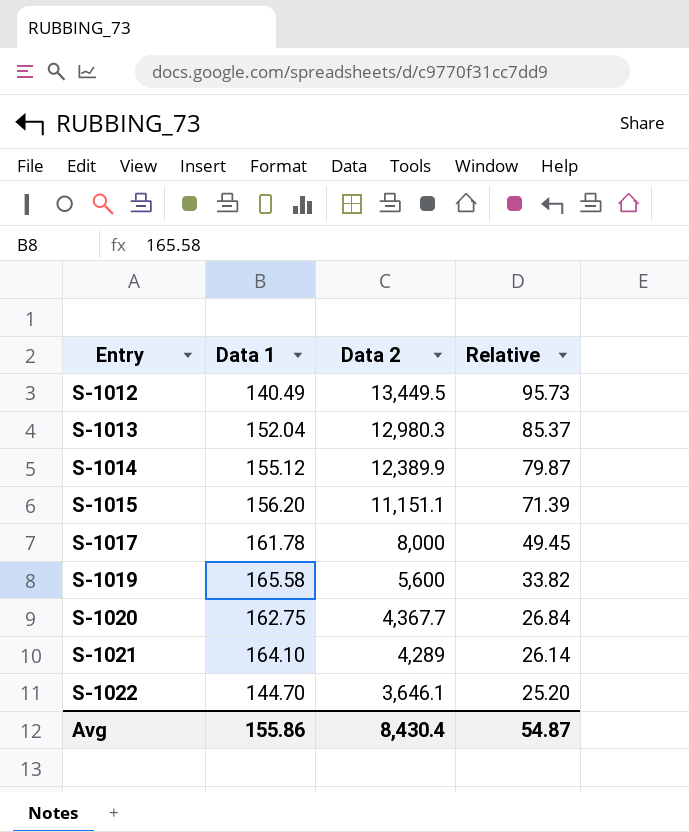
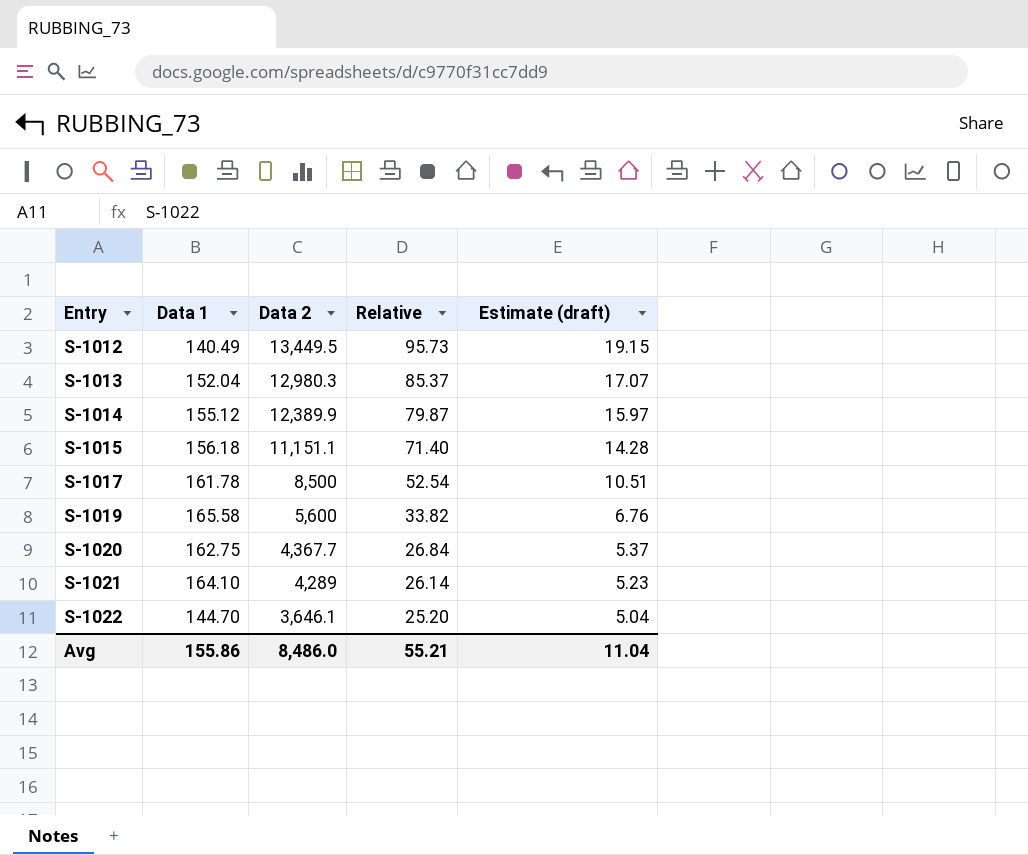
column Estimate (draft) | formula: none -> [Relative] * 0.2
S-1015 | Data 1: 156.20 -> 156.18
S-1015 | Relative: 71.39 -> 71.40
S-1017 | Data 2: 8,000 -> 8,500
S-1017 | Relative: 49.45 -> 52.54
Avg | Data 2: 8,430.4 -> 8,486.0
Avg | Relative: 54.87 -> 55.21

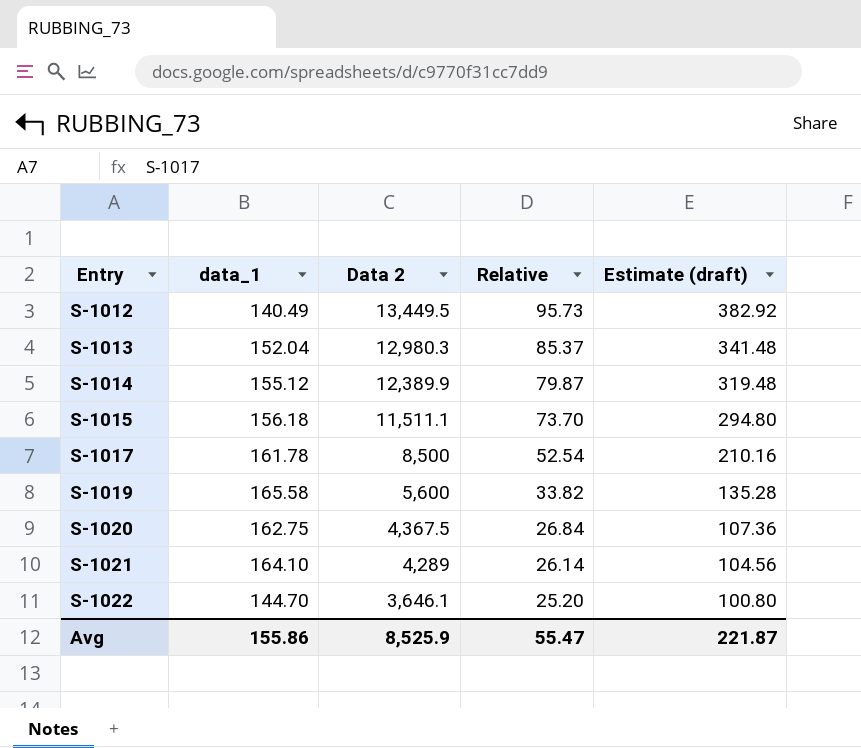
column name: Data 1 -> data_1
column Estimate (draft) | formula: [Relative] * 0.2 -> [Relative] * 4
S-1015 | Data 2: 11,151.1 -> 11,511.1
S-1015 | Relative: 71.40 -> 73.70
S-1020 | Data 2: 4,367.7 -> 4,367.5
Avg | Data 2: 8,486.0 -> 8,525.9
Avg | Relative: 55.21 -> 55.47
Avg | Estimate (draft): 11.04 -> 221.87

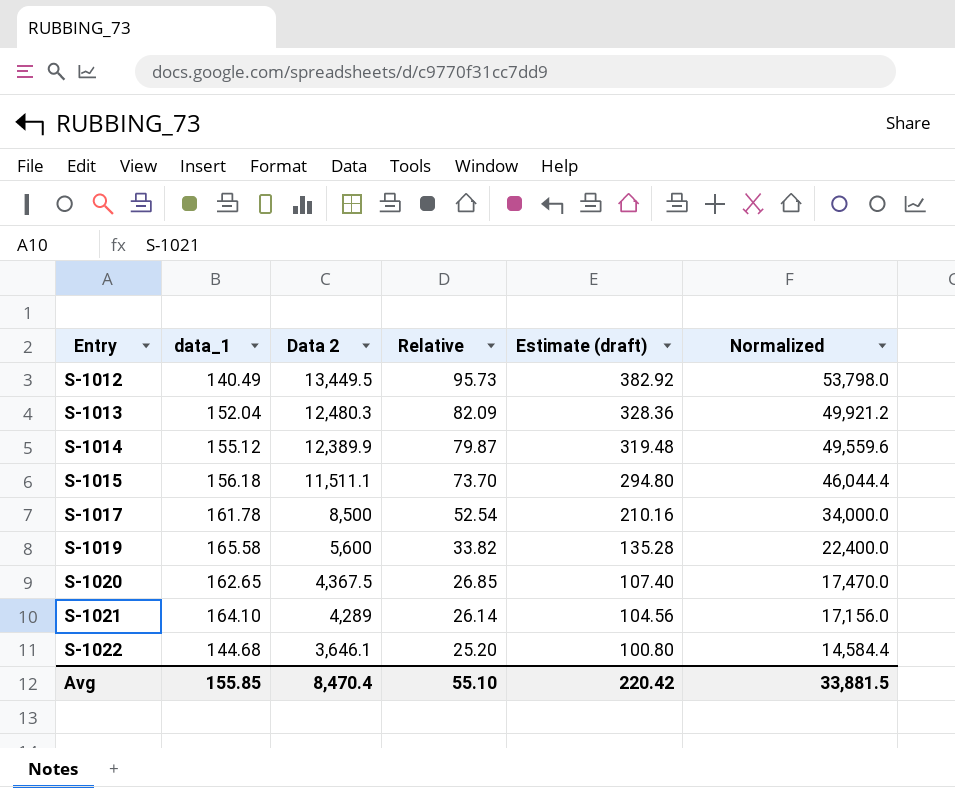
column Normalized | formula: none -> [Data 2] * 4
S-1013 | Data 2: 12,980.3 -> 12,480.3
S-1013 | Relative: 85.37 -> 82.09
S-1013 | Estimate (draft): 341.48 -> 328.36
S-1020 | data_1: 162.75 -> 162.65
S-1020 | Relative: 26.84 -> 26.85
S-1020 | Estimate (draft): 107.36 -> 107.40
S-1022 | data_1: 144.70 -> 144.68
Avg | data_1: 155.86 -> 155.85
Avg | Data 2: 8,525.9 -> 8,470.4
Avg | Relative: 55.47 -> 55.10
Avg | Estimate (draft): 221.87 -> 220.42

